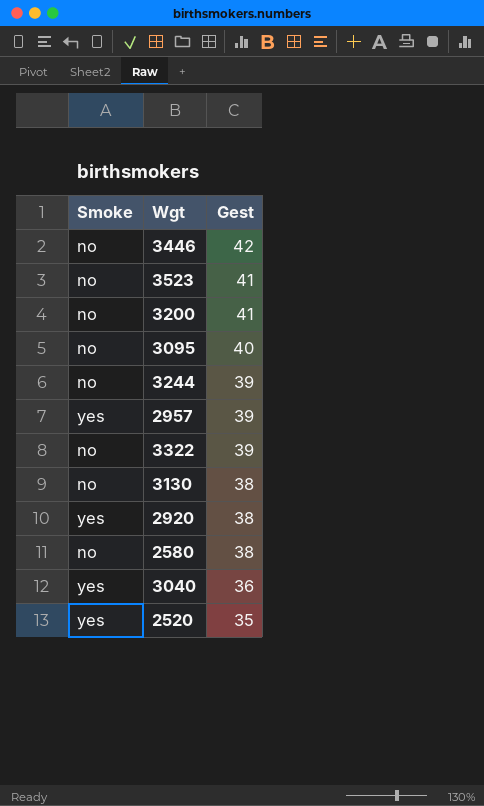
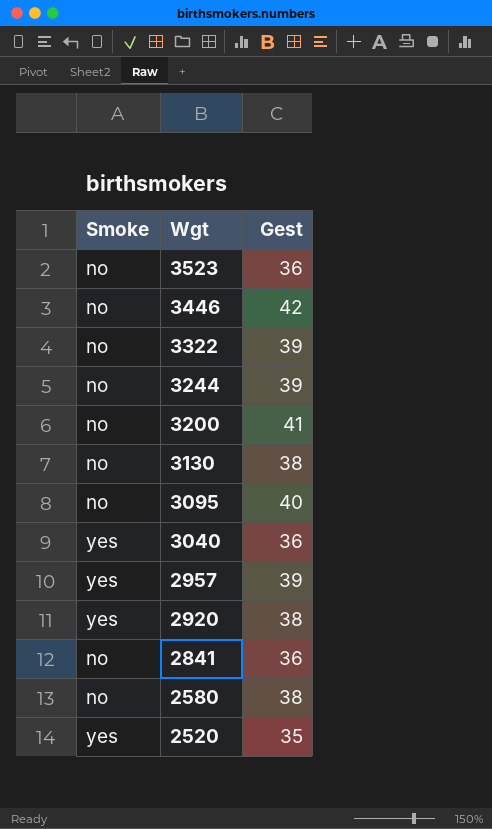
row order: Gest descending -> Wgt descending
3523 | Gest: 41 -> 36
row 2841: none -> no | 36

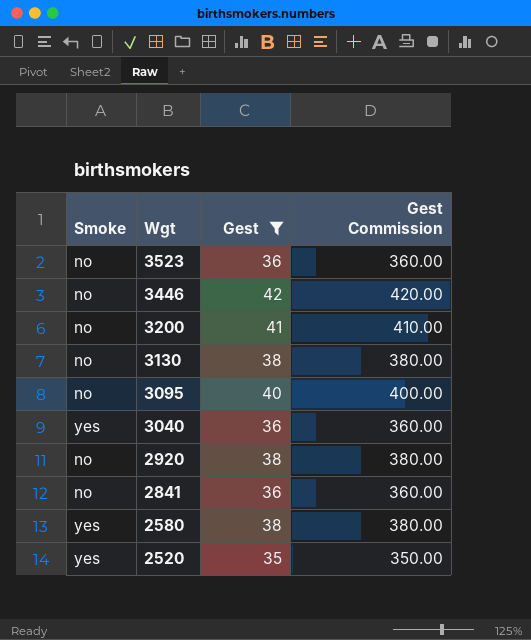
filter: none -> Gest != 39
column Gest Commission | formula: none -> [Gest] * 10
2920 | Smoke: yes -> no
2580 | Smoke: no -> yes

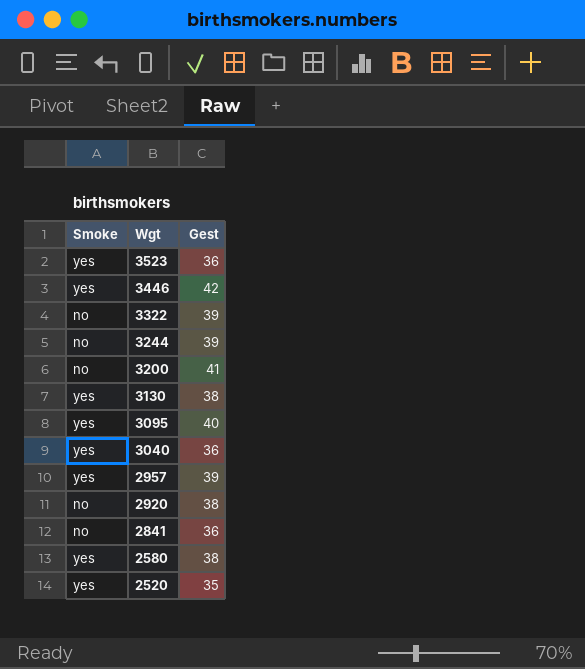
filter: Gest != 39 -> none
column Gest Commission | formula: [Gest] * 10 -> none
3523 | Smoke: no -> yes
3446 | Smoke: no -> yes
3130 | Smoke: no -> yes
3095 | Smoke: no -> yes

